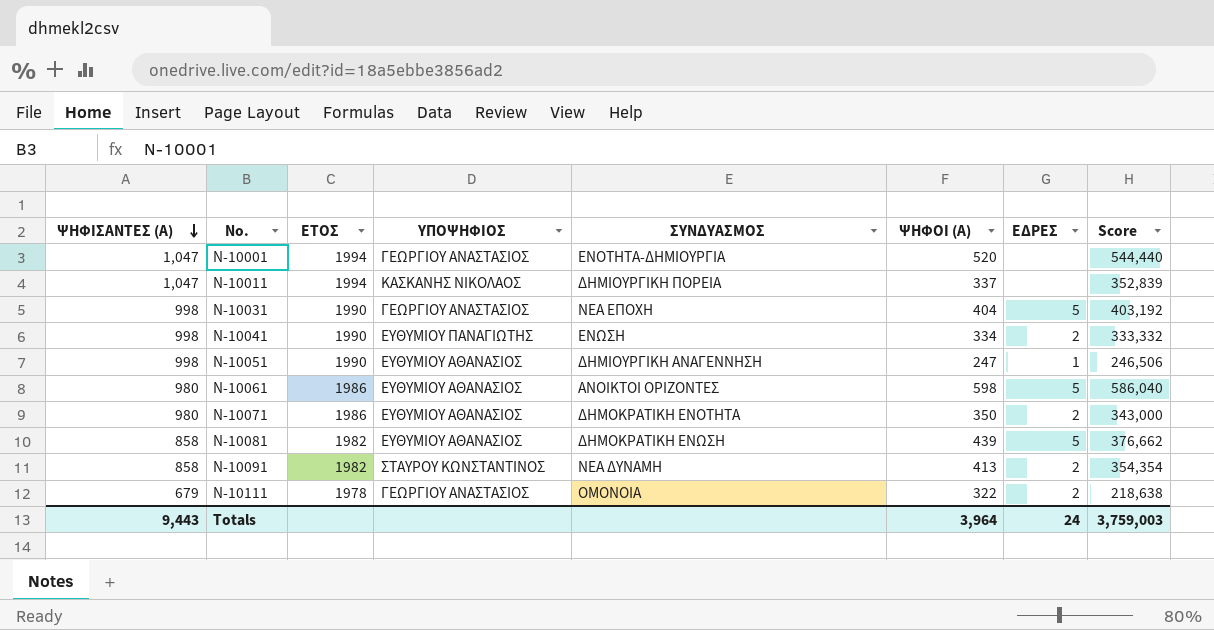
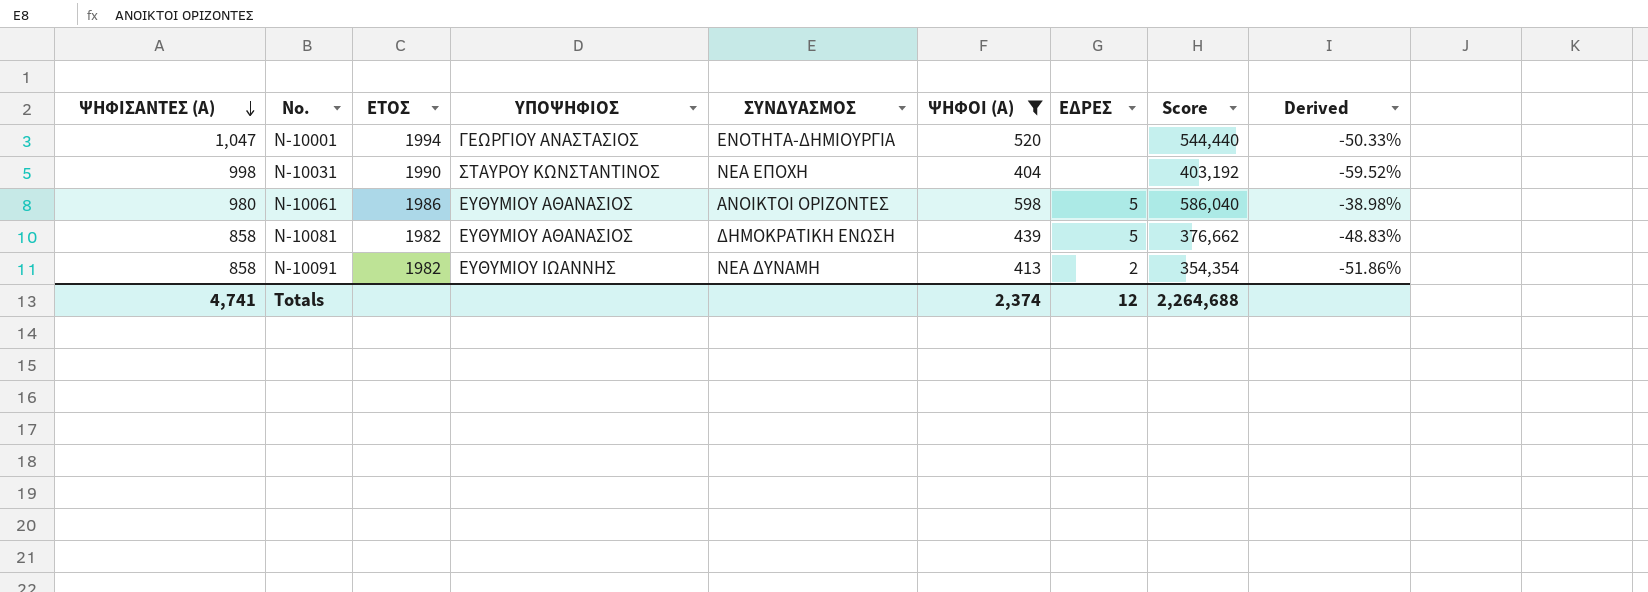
filter: none -> ΨΗΦΟΙ (Α) >= 404
column Derived | formula: none -> ([ΨΗΦΟΙ (Α)] - [ΨΗΦΙΣΑΝΤΕΣ (Α)]) / [ΨΗΦΙΣΑΝΤΕΣ (Α)]
N-10031 | ΥΠΟΨΗΦΙΟΣ: ΓΕΩΡΓΙΟΥ ΑΝΑΣΤΑΣΙΟΣ -> ΣΤΑΥΡΟΥ ΚΩΝΣΤΑΝΤΙΝΟΣ
N-10031 | ΕΔΡΕΣ: 5 -> none
N-10091 | ΥΠΟΨΗΦΙΟΣ: ΣΤΑΥΡΟΥ ΚΩΝΣΤΑΝΤΙΝΟΣ -> ΕΥΘΥΜΙΟΥ ΙΩΑΝΝΗΣ
Totals | ΨΗΦΙΣΑΝΤΕΣ (Α): 9,443 -> 4,741
Totals | ΨΗΦΟΙ (Α): 3,964 -> 2,374
Totals | ΕΔΡΕΣ: 24 -> 12
Totals | Score: 3,759,003 -> 2,264,688

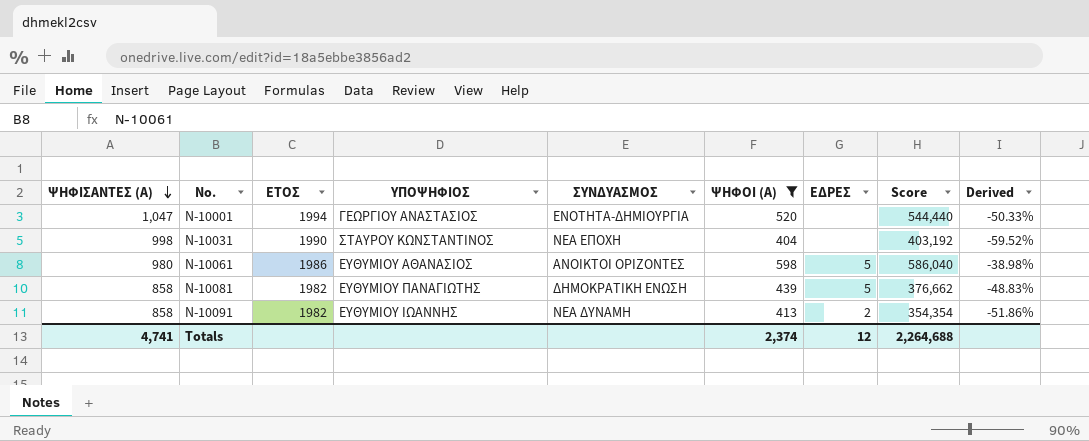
N-10081 | ΥΠΟΨΗΦΙΟΣ: ΕΥΘΥΜΙΟΥ ΑΘΑΝΑΣΙΟΣ -> ΕΥΘΥΜΙΟΥ ΠΑΝΑΓΙΩΤΗΣ

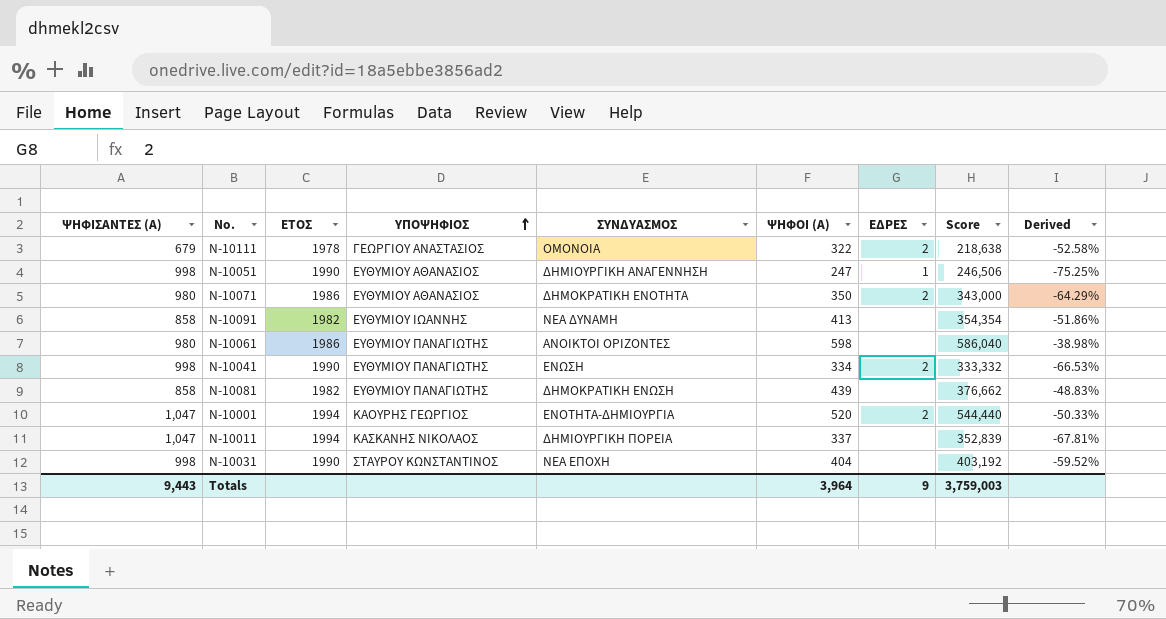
filter: ΨΗΦΟΙ (Α) >= 404 -> none
row order: ΨΗΦΙΣΑΝΤΕΣ (Α) descending -> ΥΠΟΨΗΦΙΟΣ ascending
N-10091 | ΕΔΡΕΣ: 2 -> none
N-10061 | ΥΠΟΨΗΦΙΟΣ: ΕΥΘΥΜΙΟΥ ΑΘΑΝΑΣΙΟΣ -> ΕΥΘΥΜΙΟΥ ΠΑΝΑΓΙΩΤΗΣ
N-10061 | ΕΔΡΕΣ: 5 -> none
N-10081 | ΕΔΡΕΣ: 5 -> none
N-10001 | ΥΠΟΨΗΦΙΟΣ: ΓΕΩΡΓΙΟΥ ΑΝΑΣΤΑΣΙΟΣ -> ΚΑΟΥΡΗΣ ΓΕΩΡΓΙΟΣ
N-10001 | ΕΔΡΕΣ: none -> 2
Totals | ΨΗΦΙΣΑΝΤΕΣ (Α): 4,741 -> 9,443
Totals | ΨΗΦΟΙ (Α): 2,374 -> 3,964
Totals | ΕΔΡΕΣ: 12 -> 9
Totals | Score: 2,264,688 -> 3,759,003

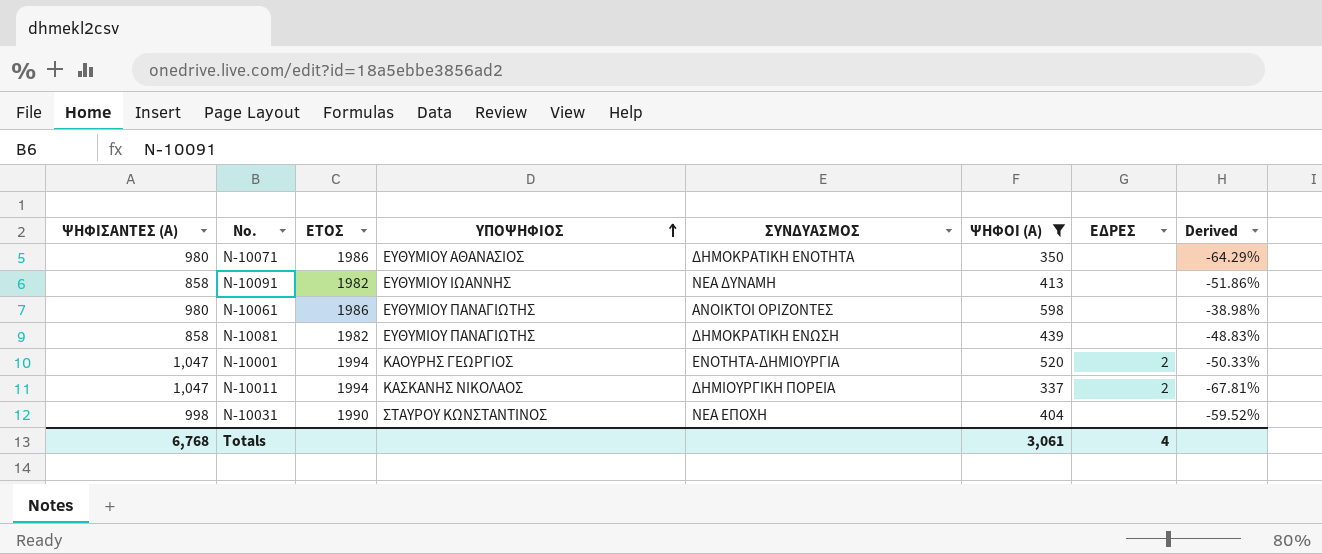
filter: none -> ΨΗΦΟΙ (Α) >= 337
column Score | formula: [ΨΗΦΙΣΑΝΤΕΣ (Α)] * [ΨΗΦΟΙ (Α)] -> none
N-10071 | ΕΔΡΕΣ: 2 -> none
N-10011 | ΕΔΡΕΣ: none -> 2
Totals | ΨΗΦΙΣΑΝΤΕΣ (Α): 9,443 -> 6,768
Totals | ΨΗΦΟΙ (Α): 3,964 -> 3,061
Totals | ΕΔΡΕΣ: 9 -> 4

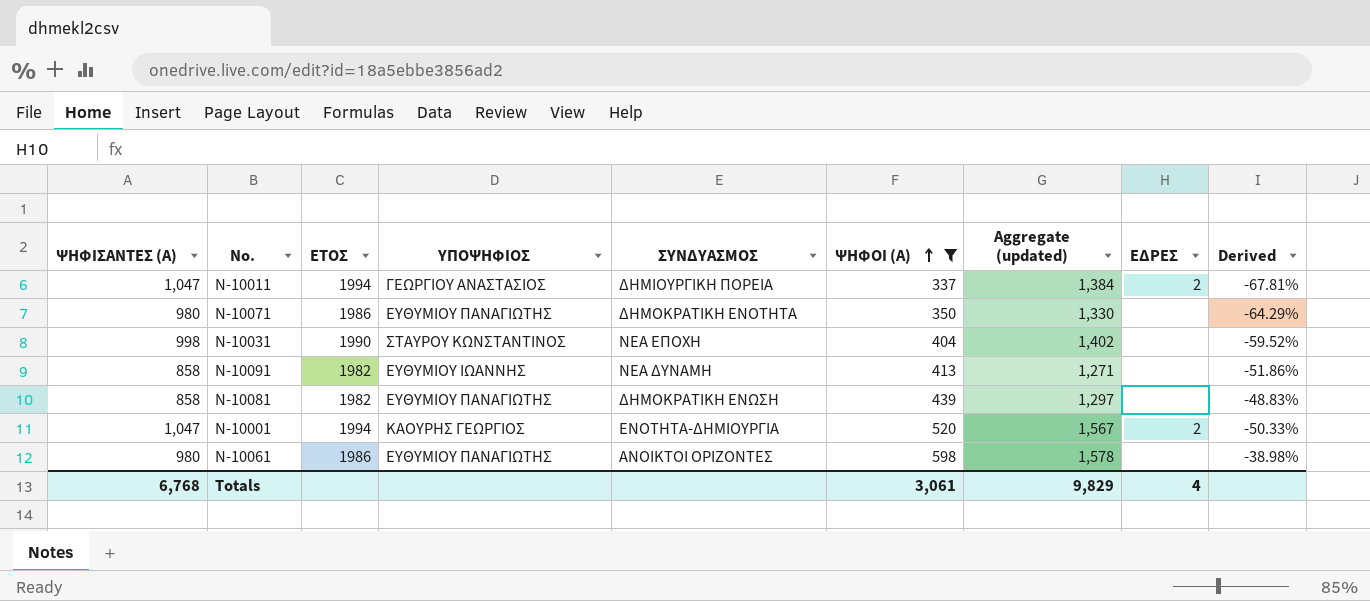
row order: ΥΠΟΨΗΦΙΟΣ ascending -> ΨΗΦΟΙ (Α) ascending
column Aggregate (updated) | formula: none -> [ΨΗΦΙΣΑΝΤΕΣ (Α)] + [ΨΗΦΟΙ (Α)]
N-10011 | ΥΠΟΨΗΦΙΟΣ: ΚΑΣΚΑΝΗΣ ΝΙΚΟΛΑΟΣ -> ΓΕΩΡΓΙΟΥ ΑΝΑΣΤΑΣΙΟΣ
N-10071 | ΥΠΟΨΗΦΙΟΣ: ΕΥΘΥΜΙΟΥ ΑΘΑΝΑΣΙΟΣ -> ΕΥΘΥΜΙΟΥ ΠΑΝΑΓΙΩΤΗΣ

